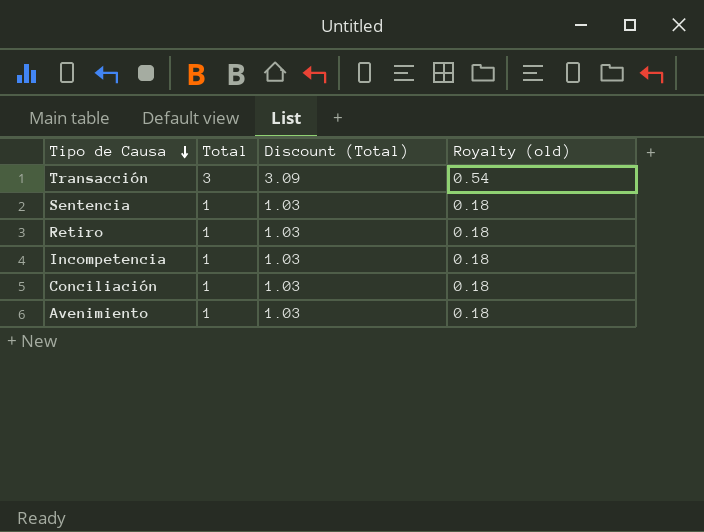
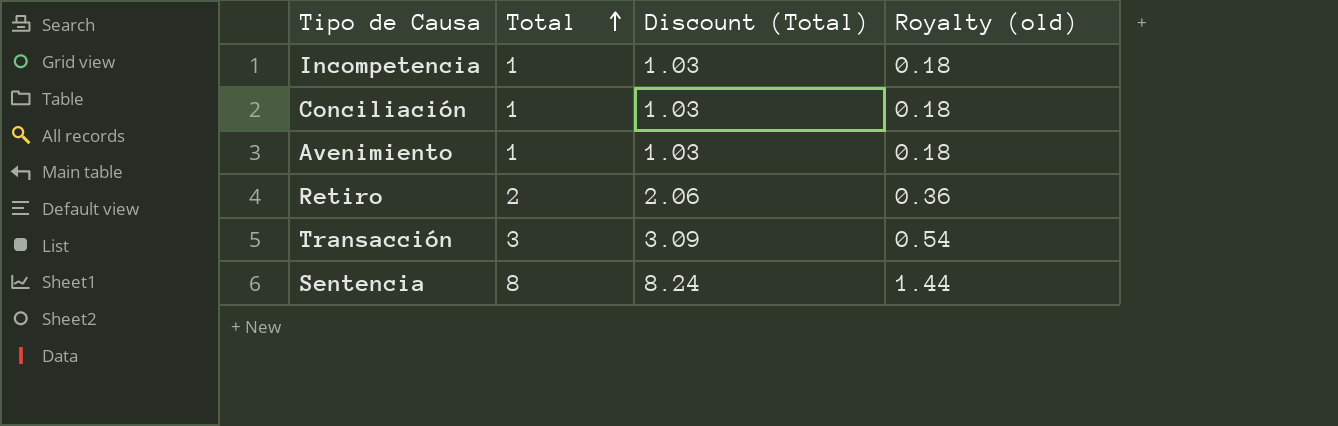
row order: Tipo de Causa descending -> Total ascending
Retiro | Total: 1 -> 2
Retiro | Discount (Total): 1.03 -> 2.06
Retiro | Royalty (old): 0.18 -> 0.36
Sentencia | Total: 1 -> 8
Sentencia | Discount (Total): 1.03 -> 8.24
Sentencia | Royalty (old): 0.18 -> 1.44

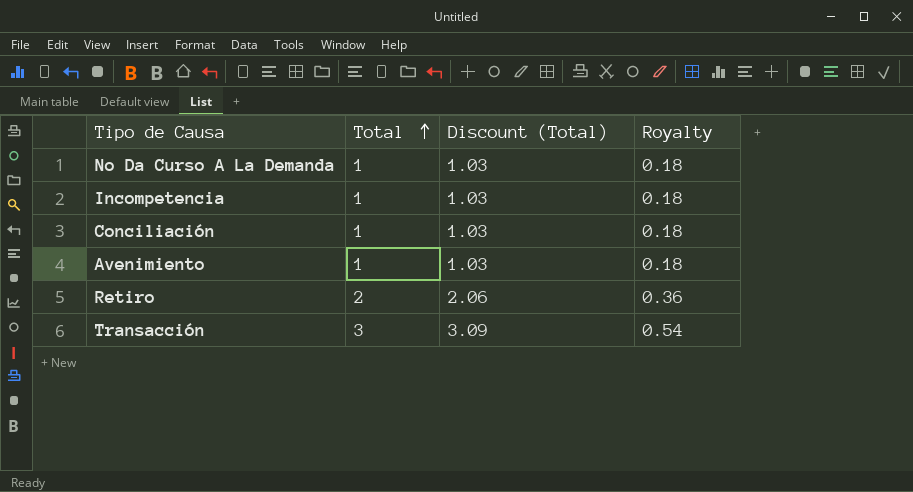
column name: Royalty (old) -> Royalty
row Sentencia: 8 | 8.24 | 1.44 -> none
row No Da Curso A La Demanda: none -> 1 | 1.03 | 0.18

